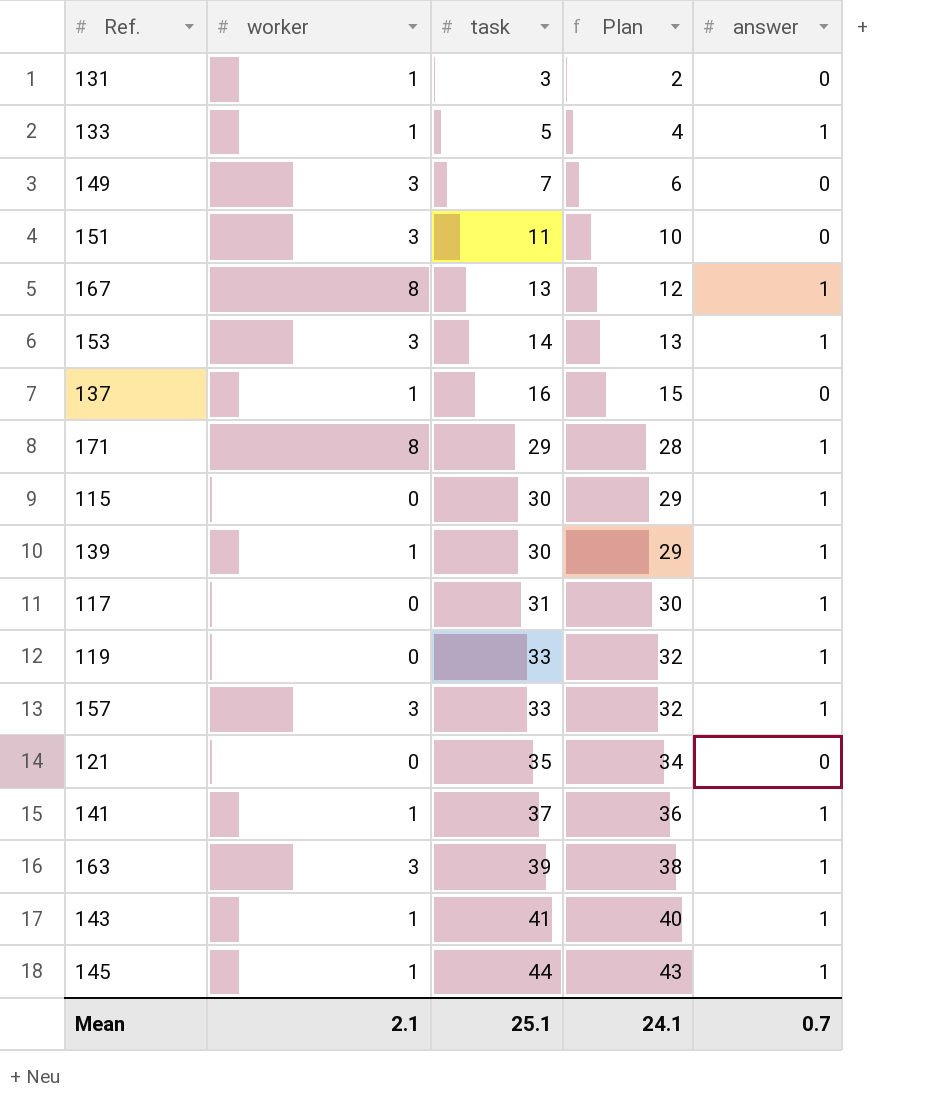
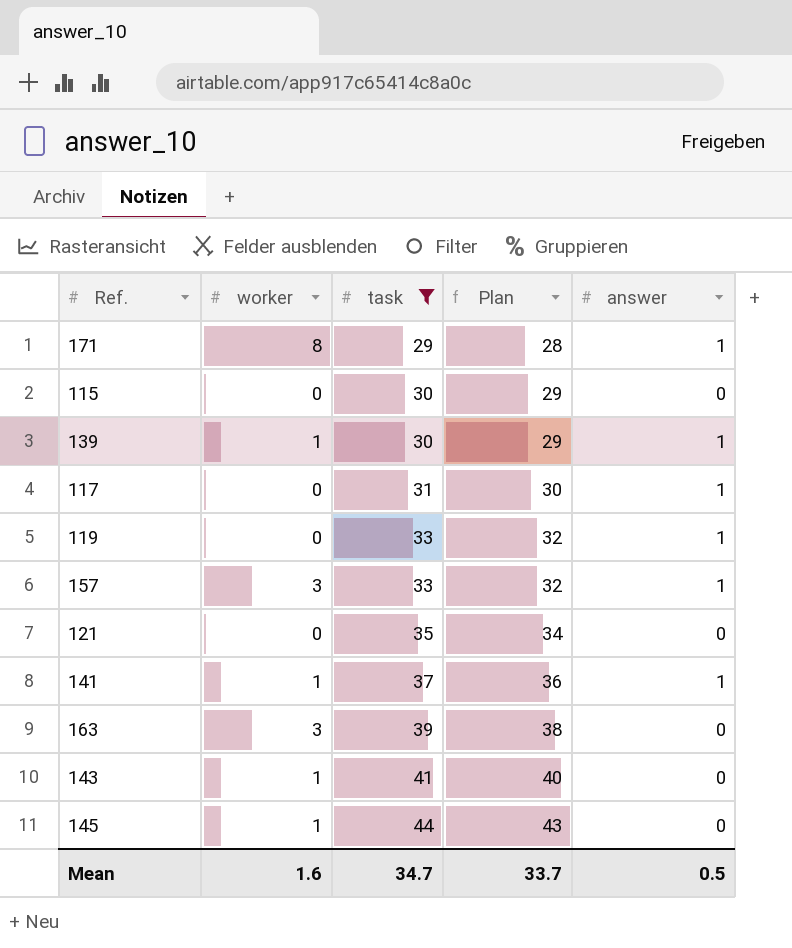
filter: none -> task >= 29
115 | answer: 1 -> 0
163 | answer: 1 -> 0
143 | answer: 1 -> 0
145 | answer: 1 -> 0
Mean | worker: 2.1 -> 1.6
Mean | task: 25.1 -> 34.7
Mean | Plan: 24.1 -> 33.7
Mean | answer: 0.7 -> 0.5

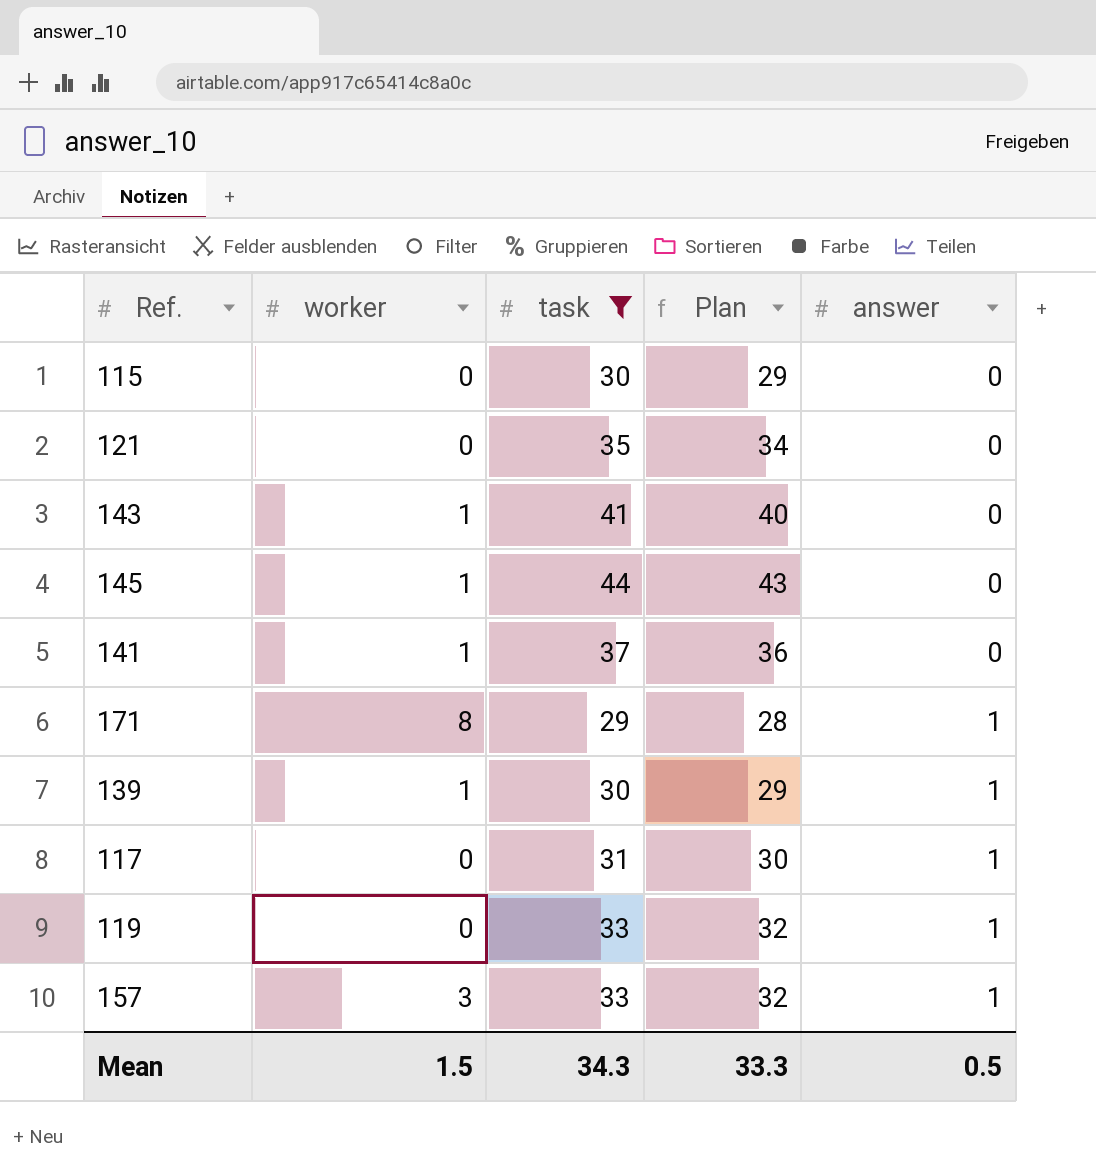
row order: task ascending -> answer ascending
row 163: 3 | 39 | 38 | 0 -> none
141 | answer: 1 -> 0
Mean | worker: 1.6 -> 1.5
Mean | task: 34.7 -> 34.3
Mean | Plan: 33.7 -> 33.3

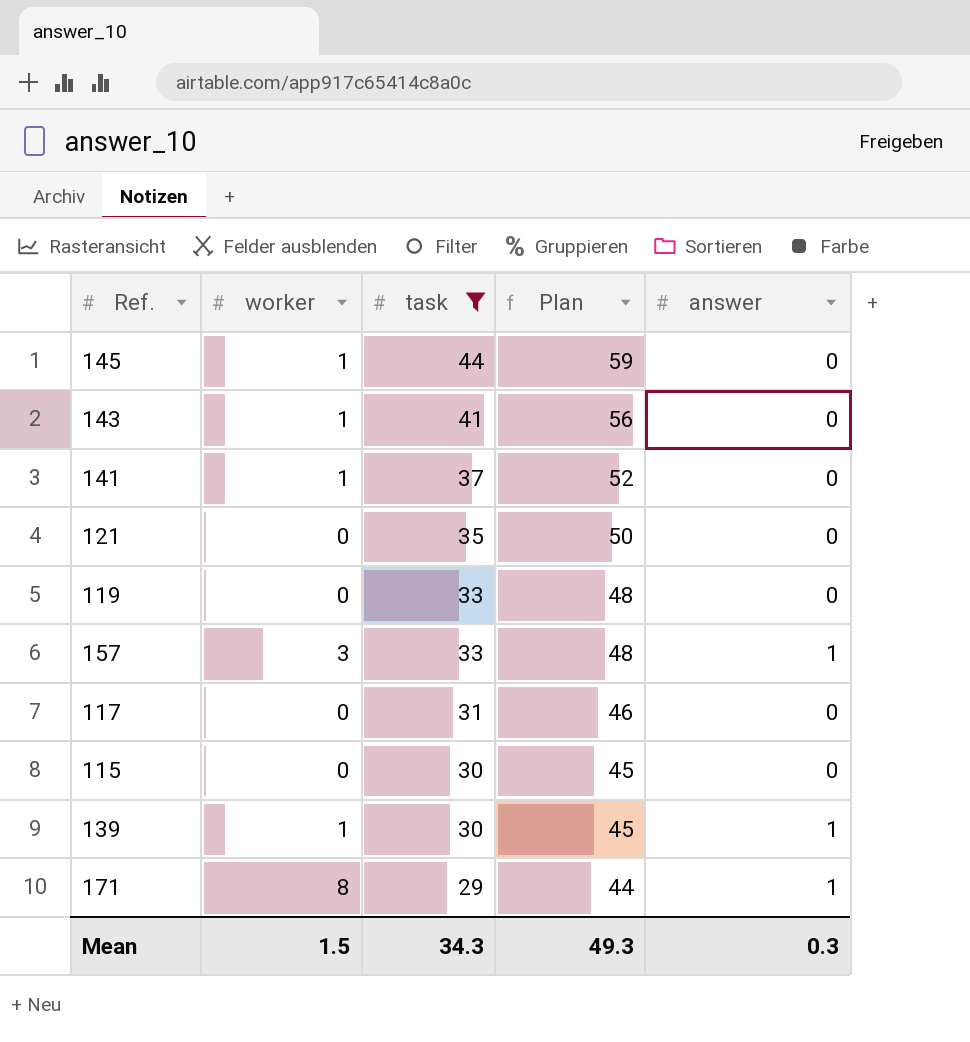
row order: answer ascending -> task descending
column Plan | formula: [task] - 1 -> [task] + 15
119 | answer: 1 -> 0
117 | answer: 1 -> 0
Mean | Plan: 33.3 -> 49.3
Mean | answer: 0.5 -> 0.3

